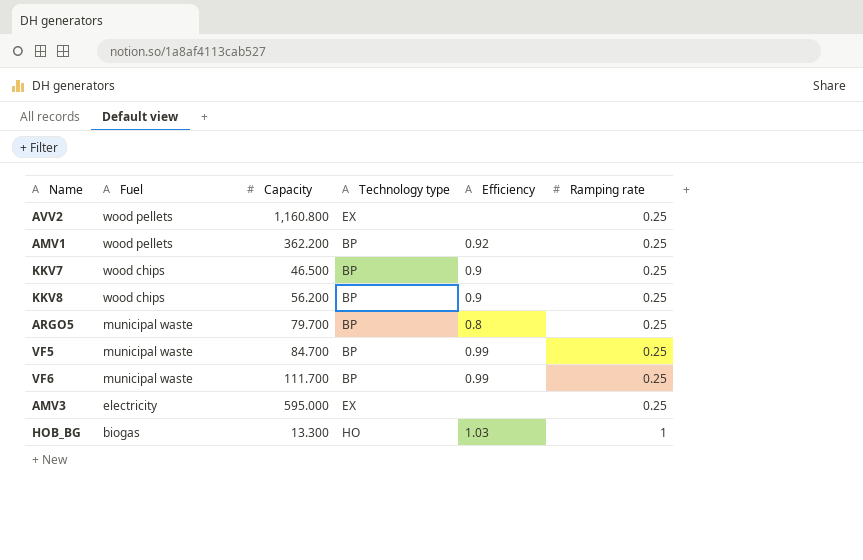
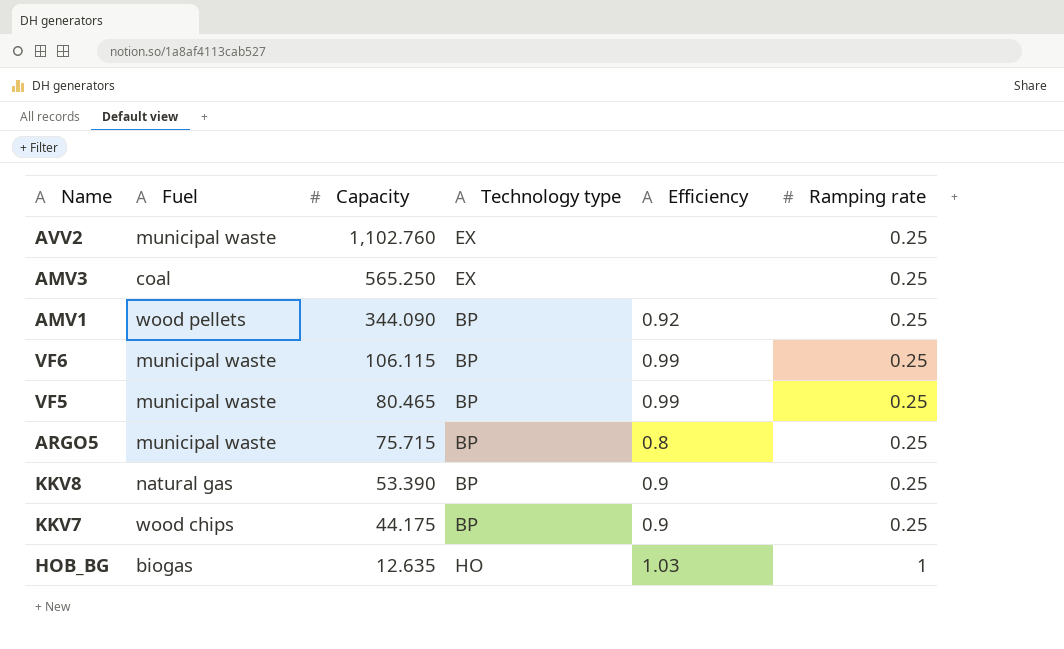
row order: Fuel descending -> Capacity descending
AVV2 | Fuel: wood pellets -> municipal waste
AVV2 | Capacity: 1,160.800 -> 1,102.760
AMV3 | Fuel: electricity -> coal
AMV3 | Capacity: 595.000 -> 565.250
AMV1 | Capacity: 362.200 -> 344.090
VF6 | Capacity: 111.700 -> 106.115
VF5 | Capacity: 84.700 -> 80.465
ARGO5 | Capacity: 79.700 -> 75.715
KKV8 | Fuel: wood chips -> natural gas
KKV8 | Capacity: 56.200 -> 53.390
KKV7 | Capacity: 46.500 -> 44.175
HOB_BG | Capacity: 13.300 -> 12.635

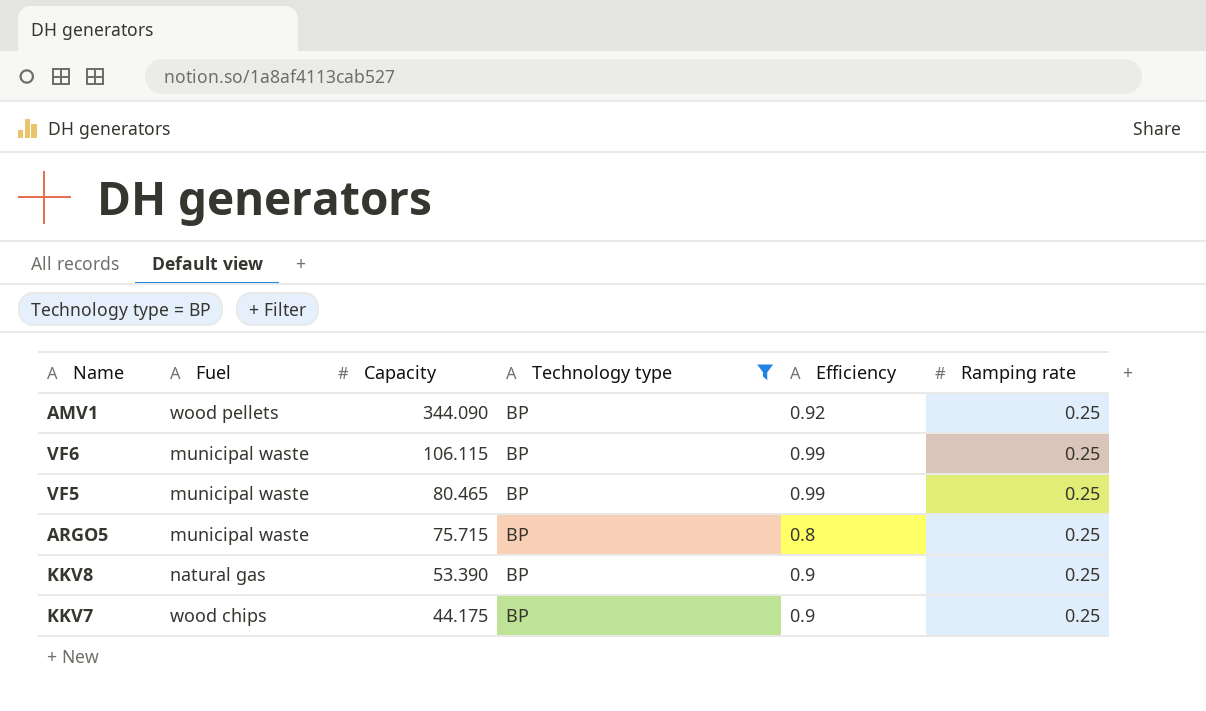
filter: none -> Technology type = BP

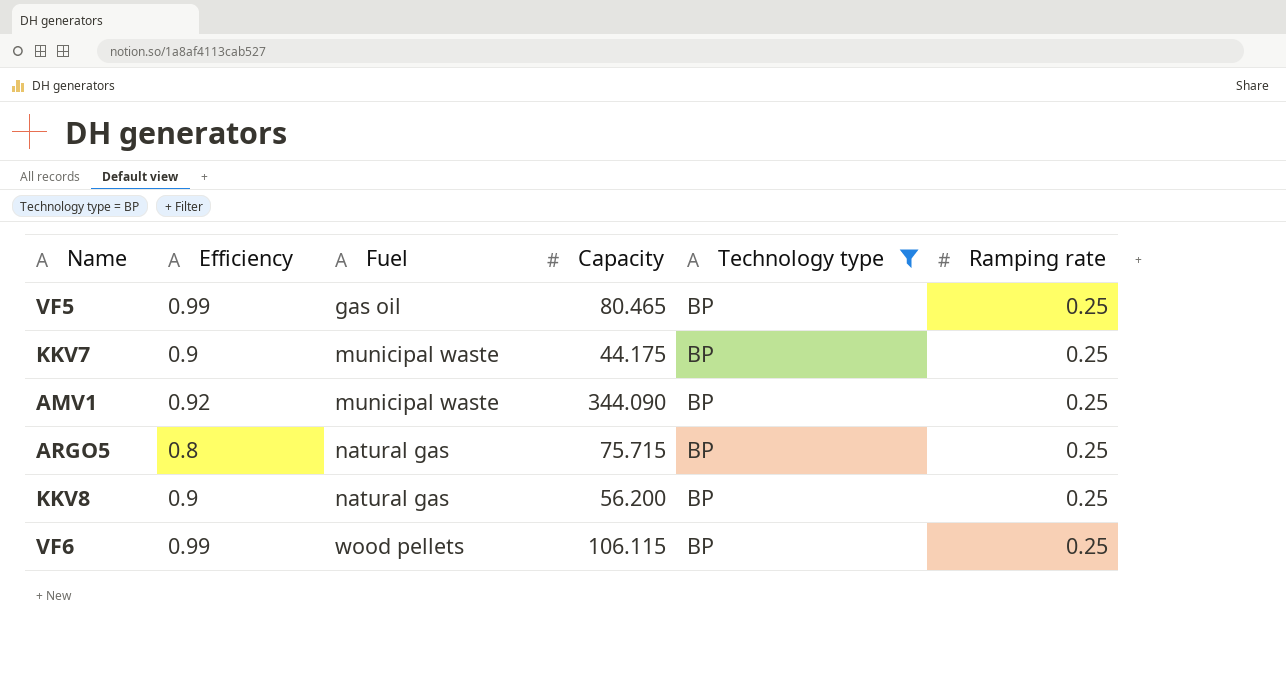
row order: Capacity descending -> Fuel ascending
column Efficiency | position: 5 -> 2
VF5 | Fuel: municipal waste -> gas oil
KKV7 | Fuel: wood chips -> municipal waste
AMV1 | Fuel: wood pellets -> municipal waste
ARGO5 | Fuel: municipal waste -> natural gas
KKV8 | Capacity: 53.390 -> 56.200
VF6 | Fuel: municipal waste -> wood pellets

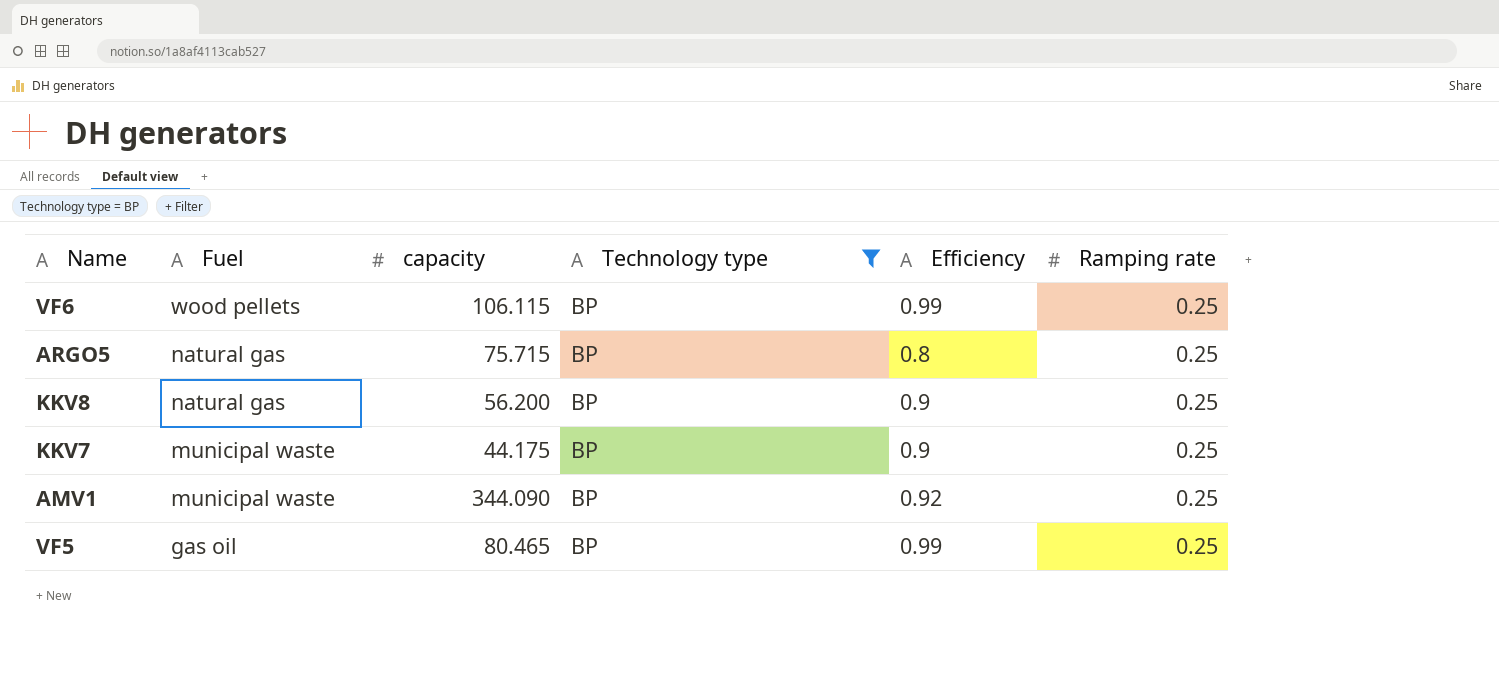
row order: Fuel ascending -> Fuel descending
column name: Capacity -> capacity
column Efficiency | position: 2 -> 5

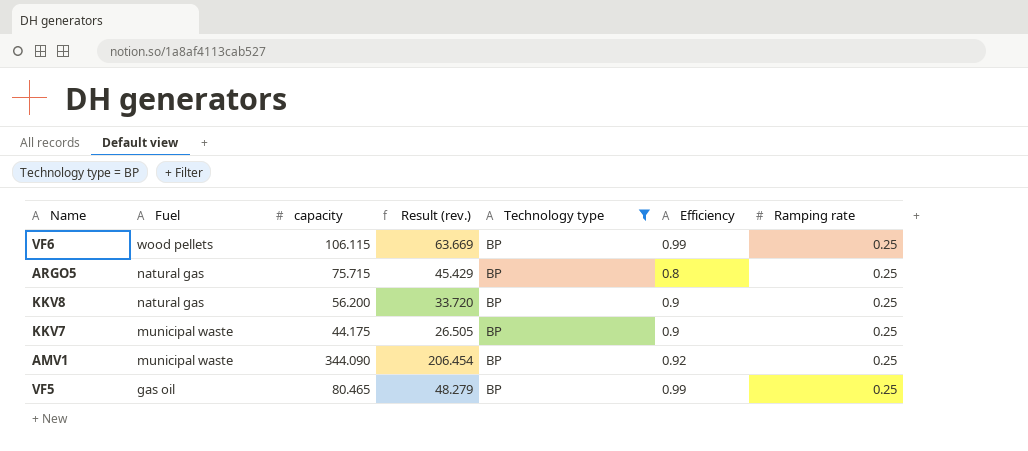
column Result (rev.) | formula: none -> [capacity] * 0.6

